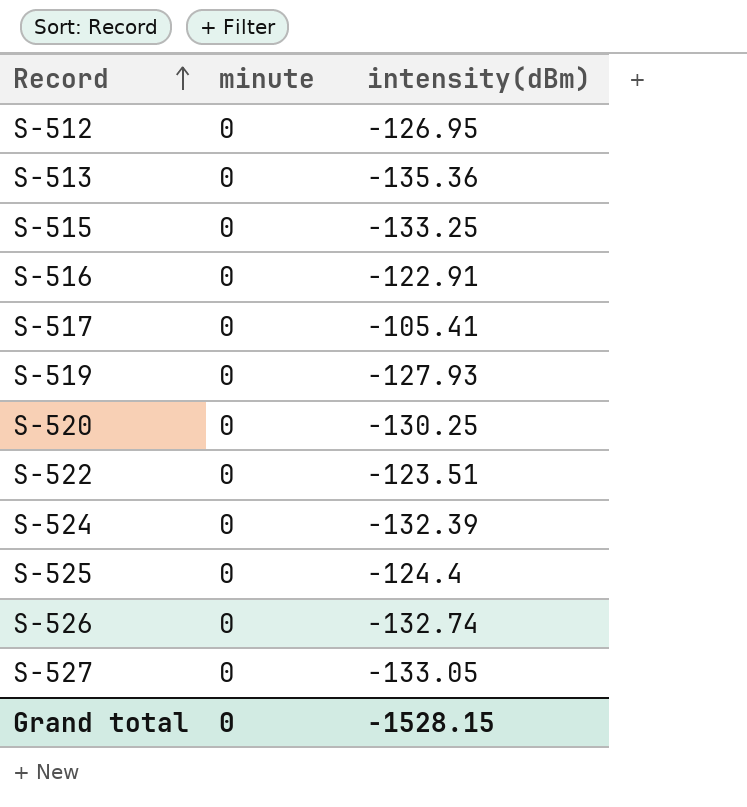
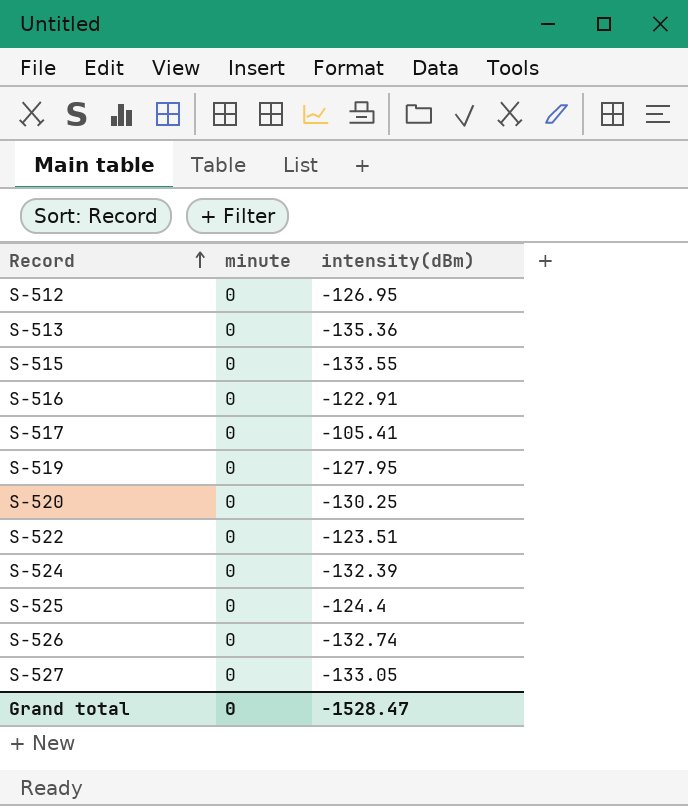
S-515 | intensity(dBm): -133.25 -> -133.55
S-519 | intensity(dBm): -127.93 -> -127.95
Grand total | intensity(dBm): -1528.15 -> -1528.47

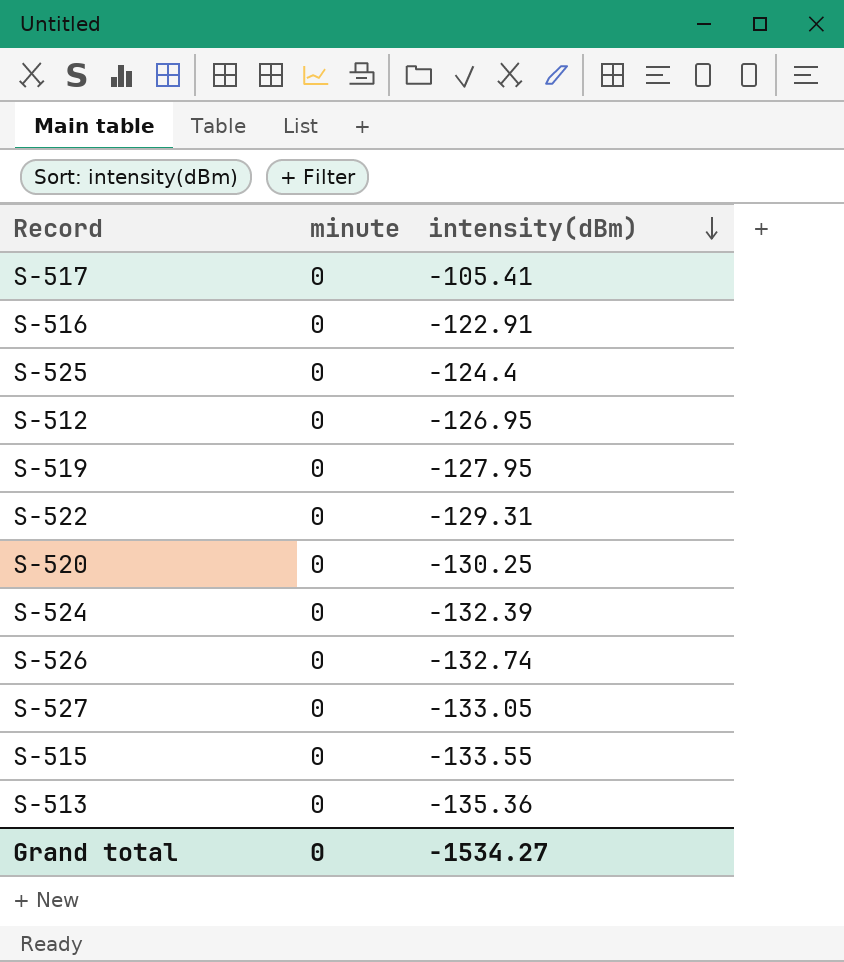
row order: Record ascending -> intensity(dBm) descending
S-522 | intensity(dBm): -123.51 -> -129.31
Grand total | intensity(dBm): -1528.47 -> -1534.27

